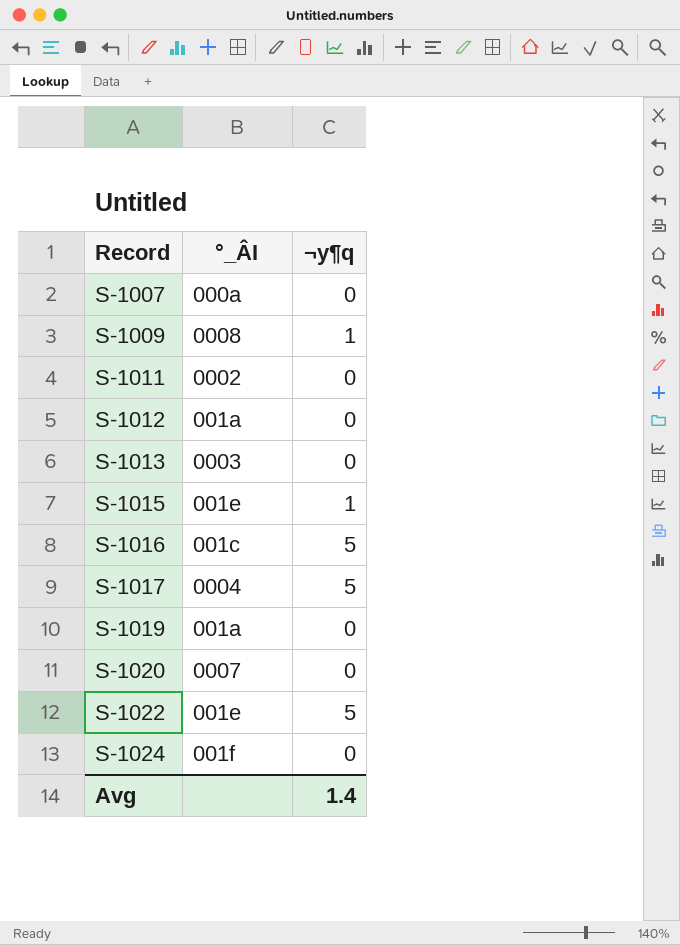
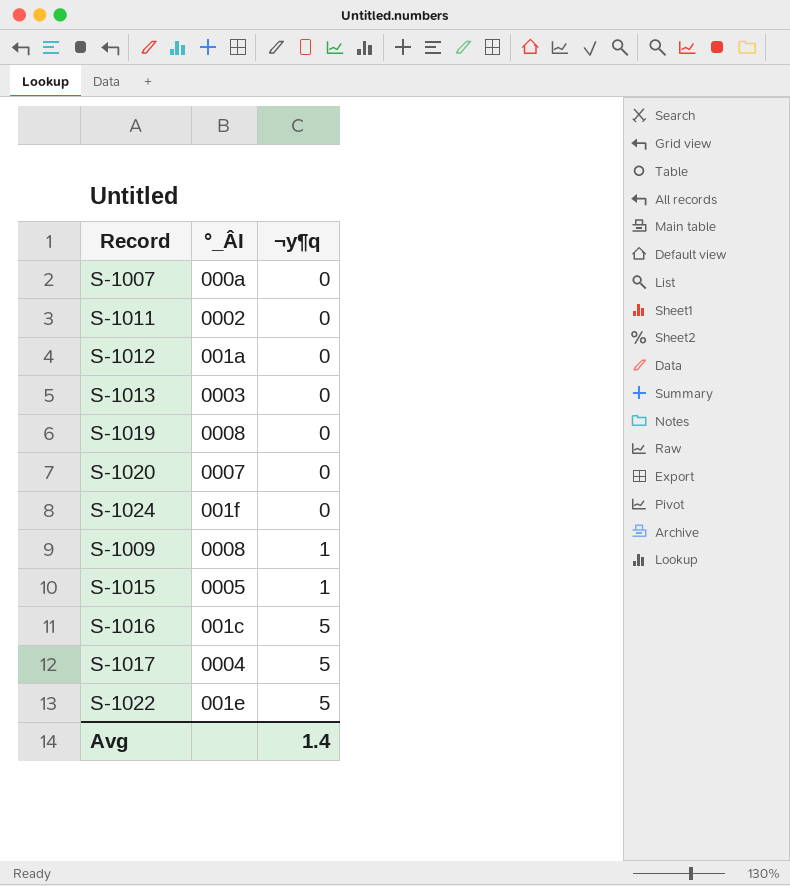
row order: Record ascending -> ¬y¶q ascending
S-1019 | °_ÂI: 001a -> 0008
S-1015 | °_ÂI: 001e -> 0005

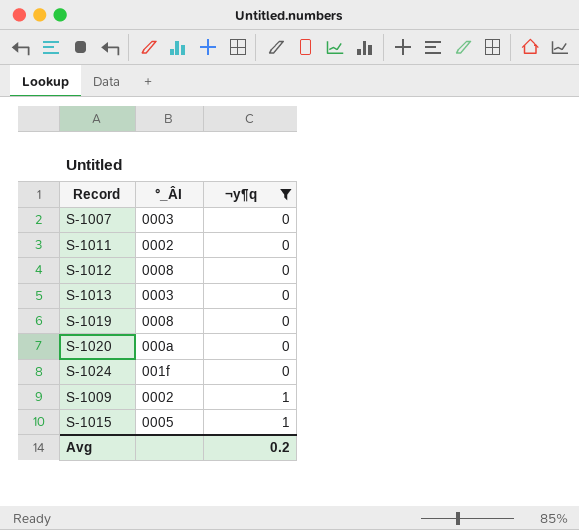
filter: none -> ¬y¶q != 5
S-1007 | °_ÂI: 000a -> 0003
S-1012 | °_ÂI: 001a -> 0008
S-1020 | °_ÂI: 0007 -> 000a
S-1009 | °_ÂI: 0008 -> 0002
Avg | ¬y¶q: 1.4 -> 0.2

